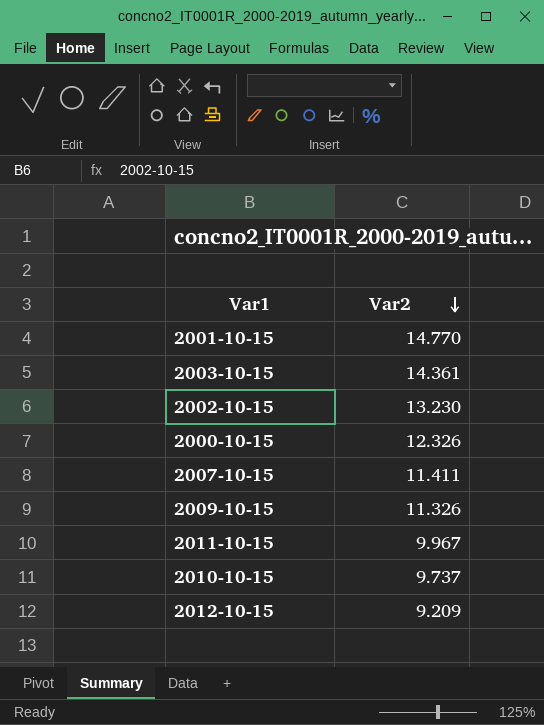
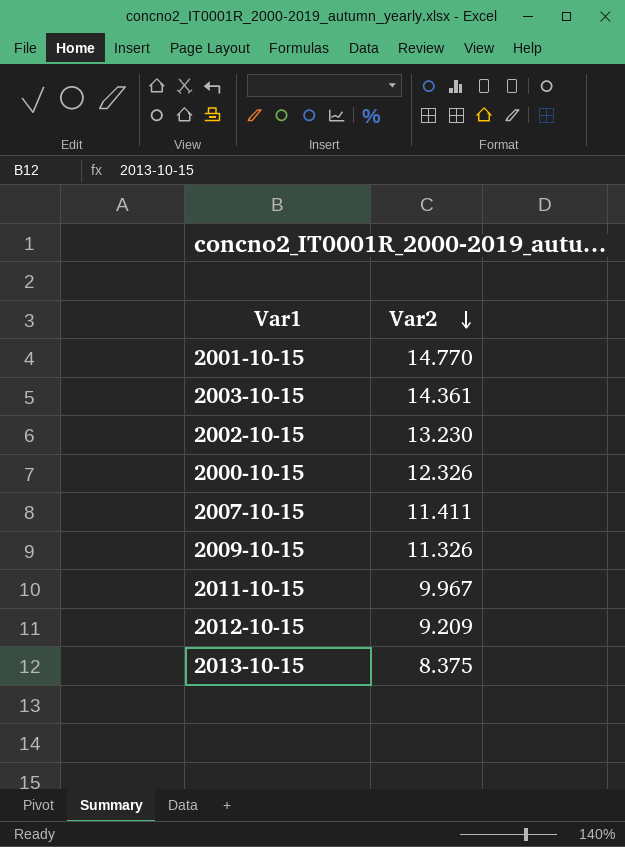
row 2010-10-15: 9.737 -> none
row 2013-10-15: none -> 8.375

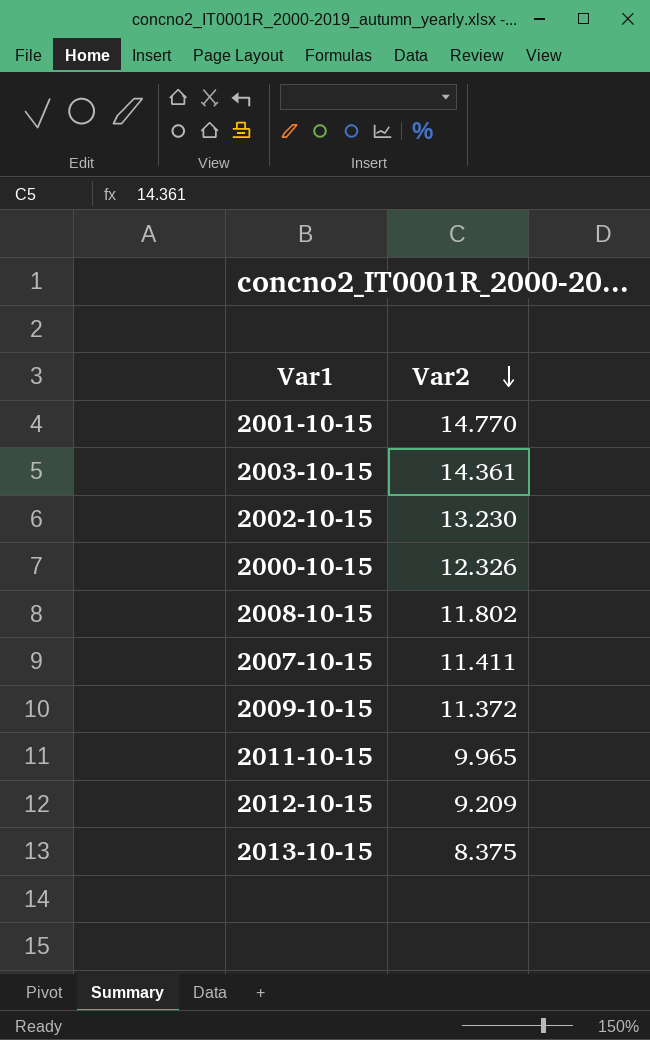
row 2008-10-15: none -> 11.802
2009-10-15 | Var2: 11.326 -> 11.372
2011-10-15 | Var2: 9.967 -> 9.965

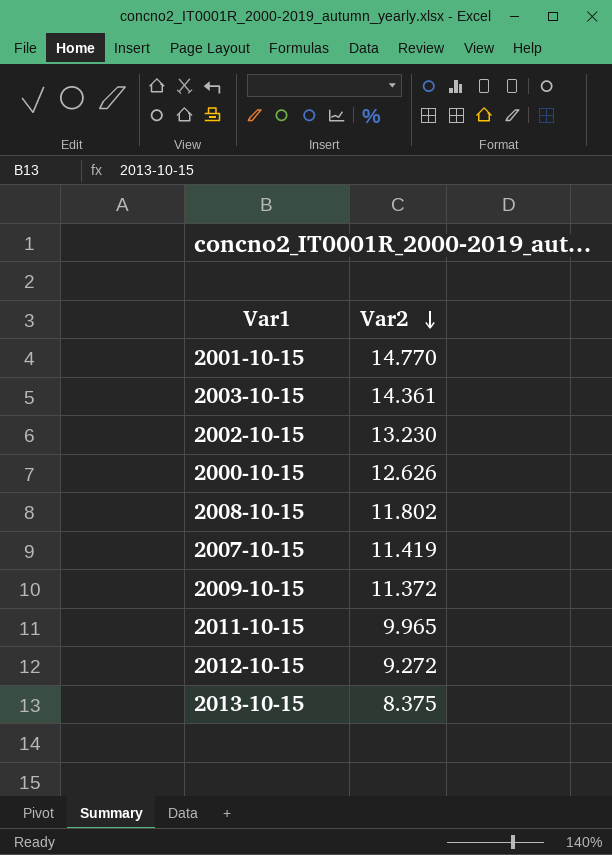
2000-10-15 | Var2: 12.326 -> 12.626
2007-10-15 | Var2: 11.411 -> 11.419
2012-10-15 | Var2: 9.209 -> 9.272

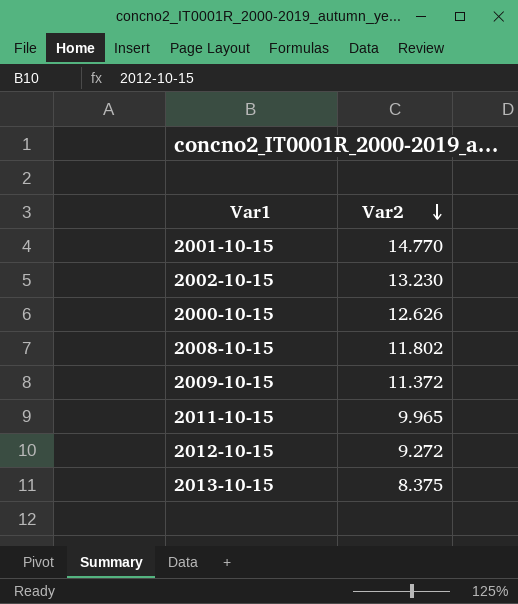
row 2003-10-15: 14.361 -> none
row 2007-10-15: 11.419 -> none

